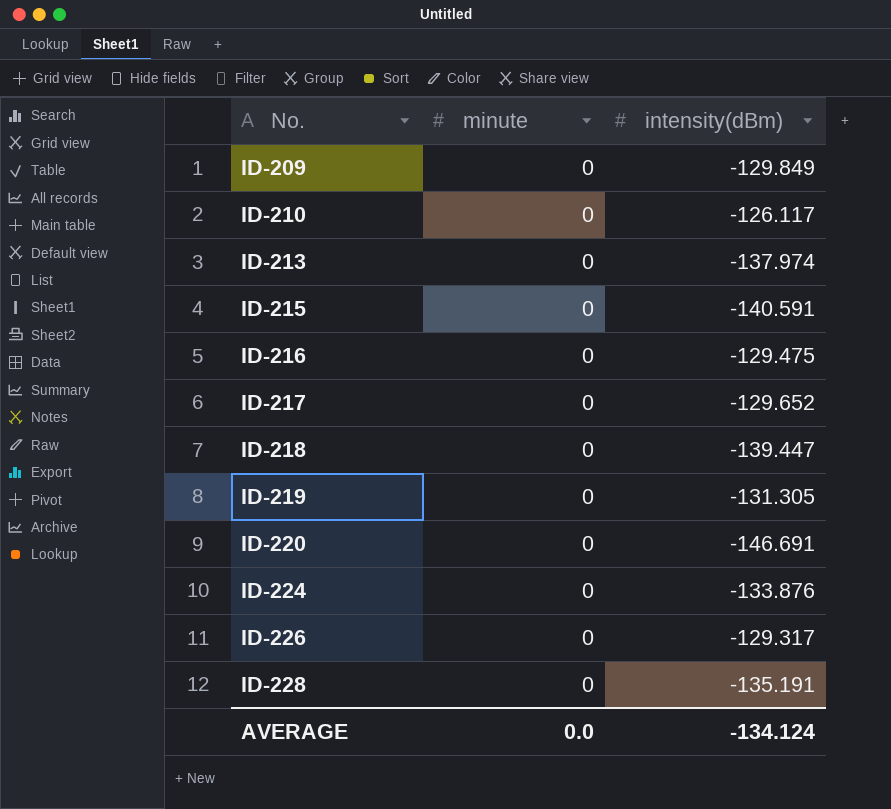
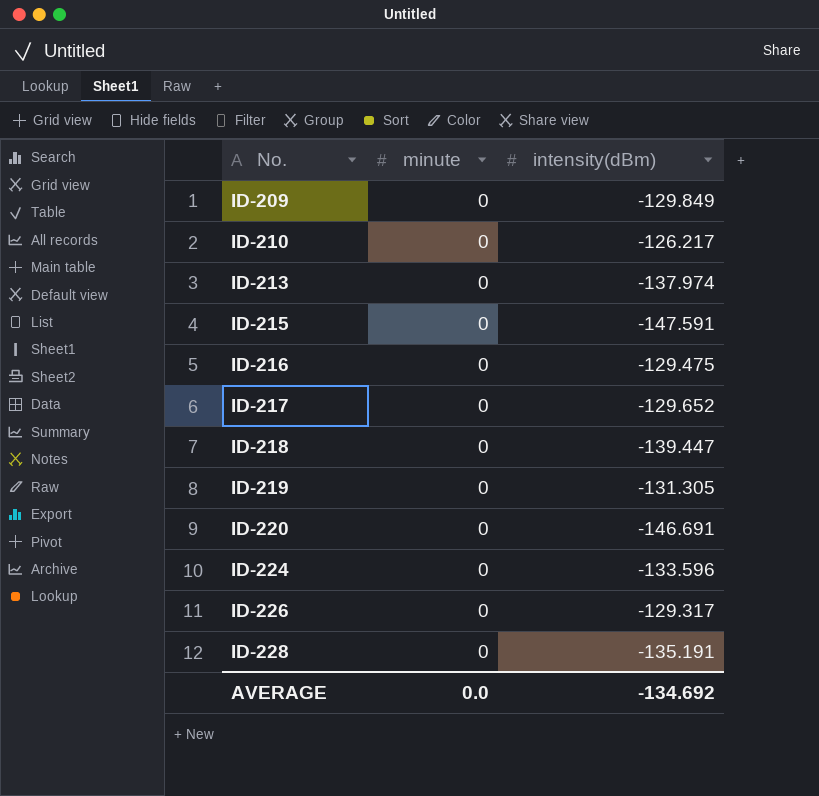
ID-210 | intensity(dBm): -126.117 -> -126.217
ID-215 | intensity(dBm): -140.591 -> -147.591
ID-224 | intensity(dBm): -133.876 -> -133.596
AVERAGE | intensity(dBm): -134.124 -> -134.692

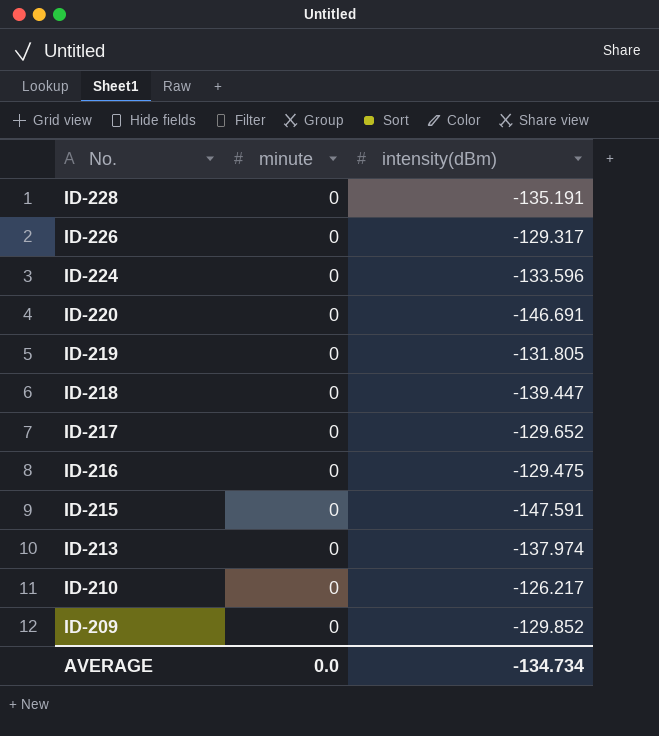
row order: No. ascending -> No. descending
ID-219 | intensity(dBm): -131.305 -> -131.805
ID-209 | intensity(dBm): -129.849 -> -129.852
AVERAGE | intensity(dBm): -134.692 -> -134.734

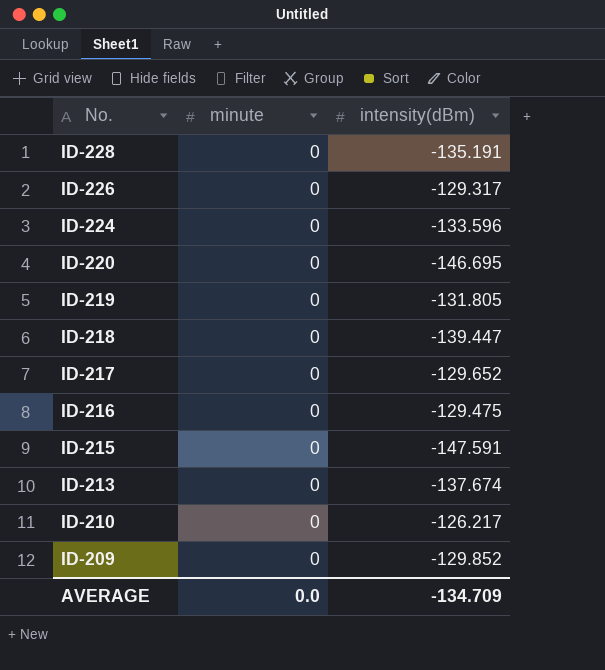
ID-220 | intensity(dBm): -146.691 -> -146.695
ID-213 | intensity(dBm): -137.974 -> -137.674
AVERAGE | intensity(dBm): -134.734 -> -134.709

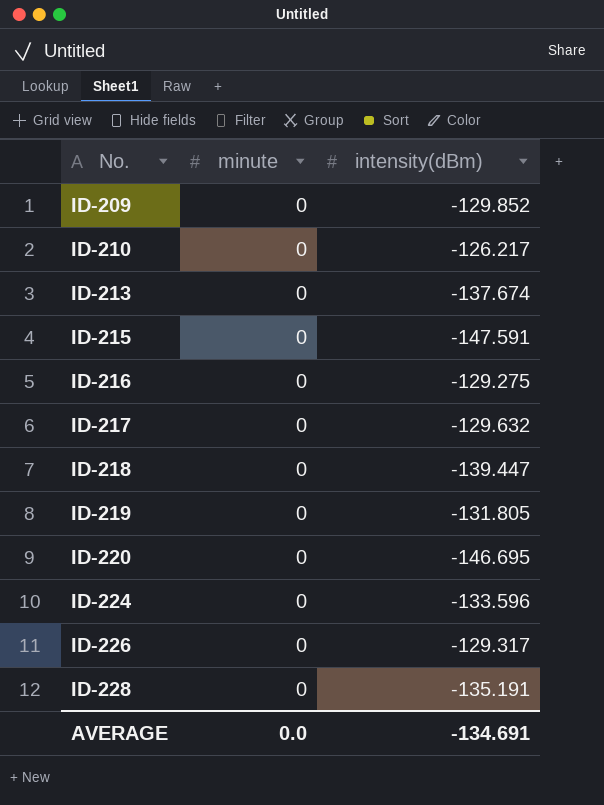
row order: No. descending -> No. ascending
ID-216 | intensity(dBm): -129.475 -> -129.275
ID-217 | intensity(dBm): -129.652 -> -129.632
AVERAGE | intensity(dBm): -134.709 -> -134.691

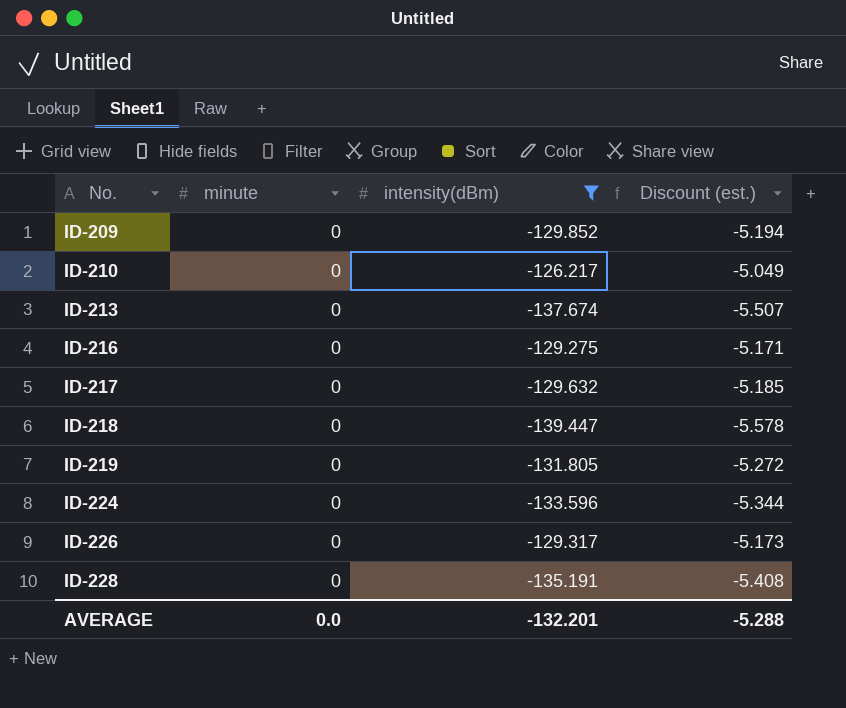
filter: none -> intensity(dBm) >= -139.447
column Discount (est.) | formula: none -> [intensity(dBm)] * 0.04
AVERAGE | intensity(dBm): -134.691 -> -132.201

